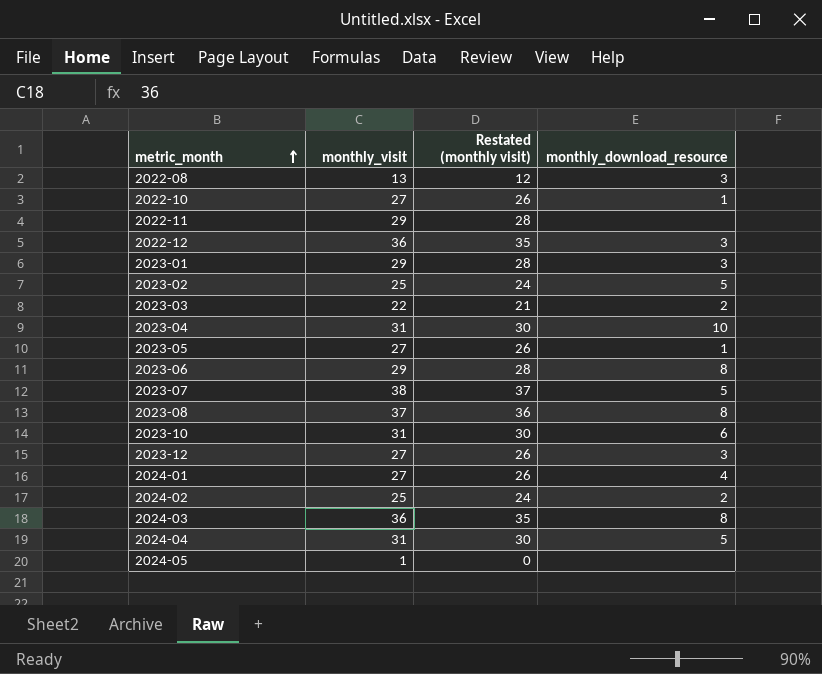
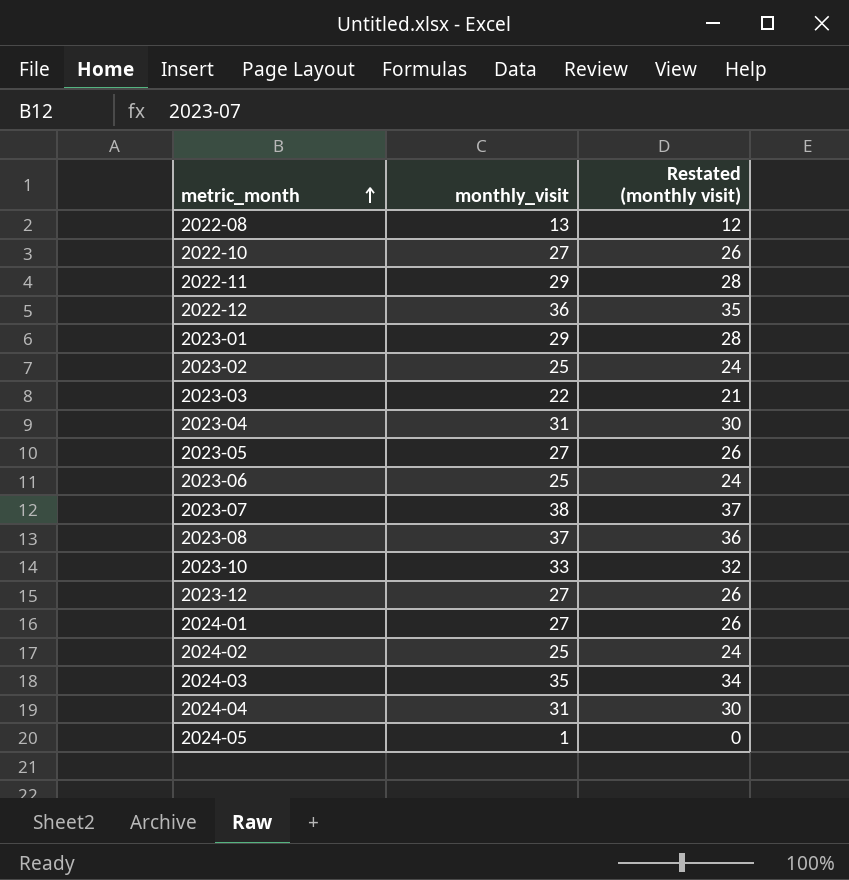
column monthly_download_resource | position: 4 -> none
2023-06 | monthly_visit: 29 -> 25
2023-06 | Restated (monthly visit): 28 -> 24
2023-10 | monthly_visit: 31 -> 33
2023-10 | Restated (monthly visit): 30 -> 32
2024-03 | monthly_visit: 36 -> 35
2024-03 | Restated (monthly visit): 35 -> 34

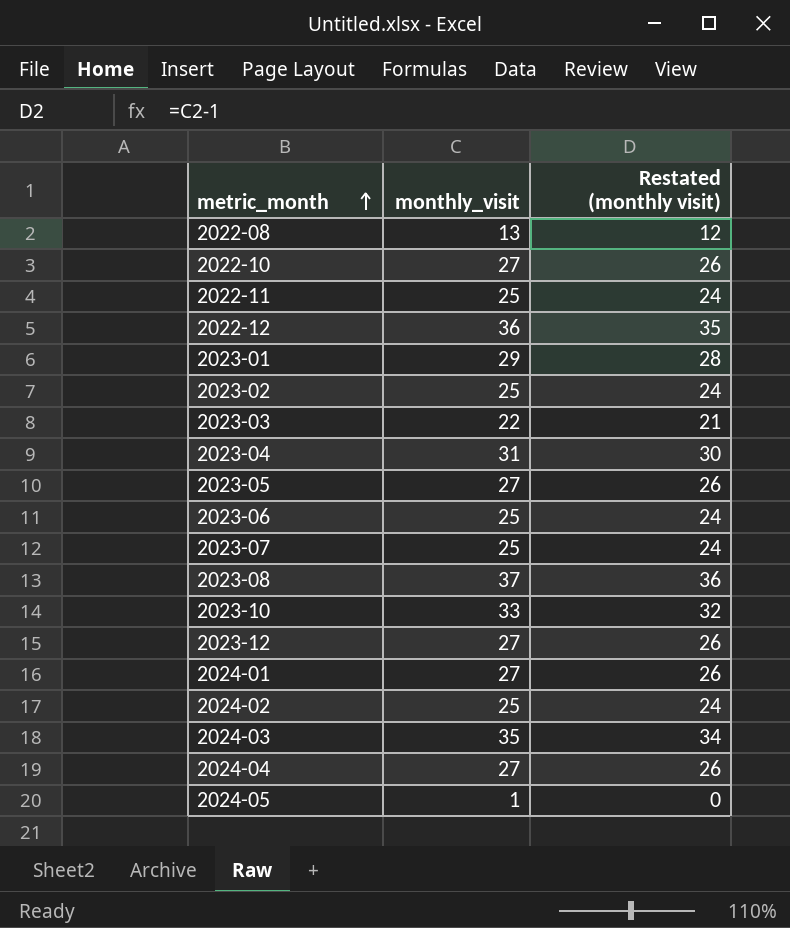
2022-11 | monthly_visit: 29 -> 25
2022-11 | Restated (monthly visit): 28 -> 24
2023-07 | monthly_visit: 38 -> 25
2023-07 | Restated (monthly visit): 37 -> 24
2024-04 | monthly_visit: 31 -> 27
2024-04 | Restated (monthly visit): 30 -> 26

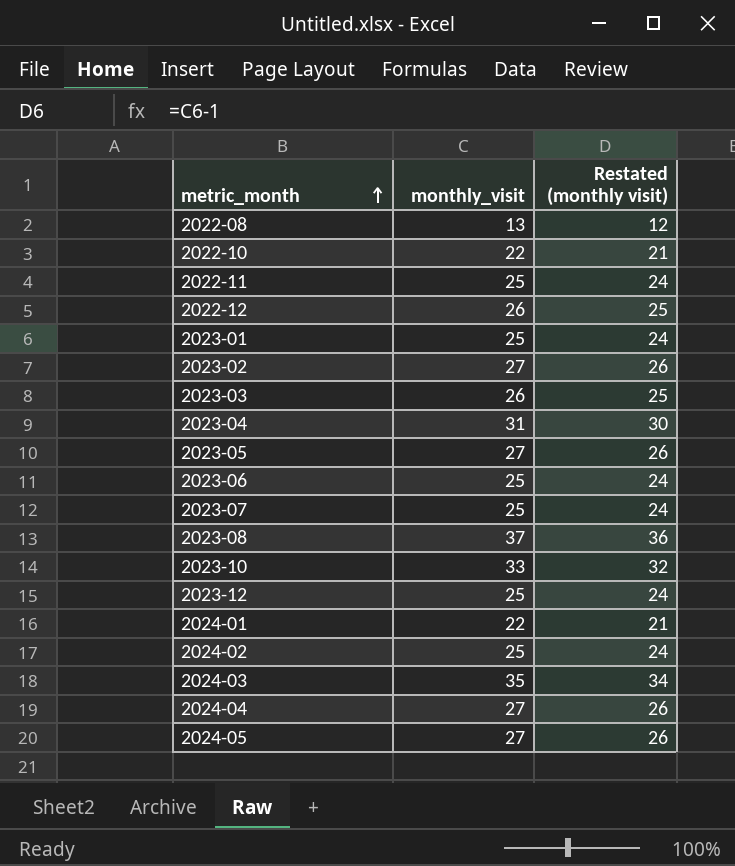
2022-10 | monthly_visit: 27 -> 22
2022-10 | Restated (monthly visit): 26 -> 21
2022-12 | monthly_visit: 36 -> 26
2022-12 | Restated (monthly visit): 35 -> 25
2023-01 | monthly_visit: 29 -> 25
2023-01 | Restated (monthly visit): 28 -> 24
2023-02 | monthly_visit: 25 -> 27
2023-02 | Restated (monthly visit): 24 -> 26
2023-03 | monthly_visit: 22 -> 26
2023-03 | Restated (monthly visit): 21 -> 25
2023-12 | monthly_visit: 27 -> 25
2023-12 | Restated (monthly visit): 26 -> 24
2024-01 | monthly_visit: 27 -> 22
2024-01 | Restated (monthly visit): 26 -> 21
2024-05 | monthly_visit: 1 -> 27
2024-05 | Restated (monthly visit): 0 -> 26

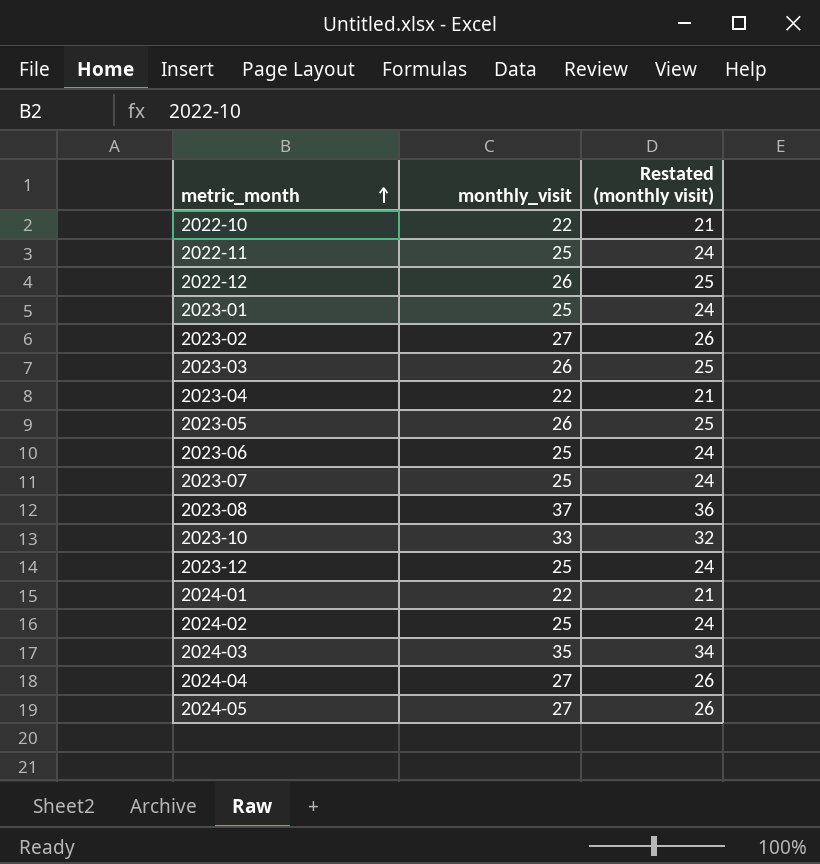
row 2022-08: 13 | 12 -> none
2023-04 | monthly_visit: 31 -> 22
2023-04 | Restated (monthly visit): 30 -> 21
2023-05 | monthly_visit: 27 -> 26
2023-05 | Restated (monthly visit): 26 -> 25

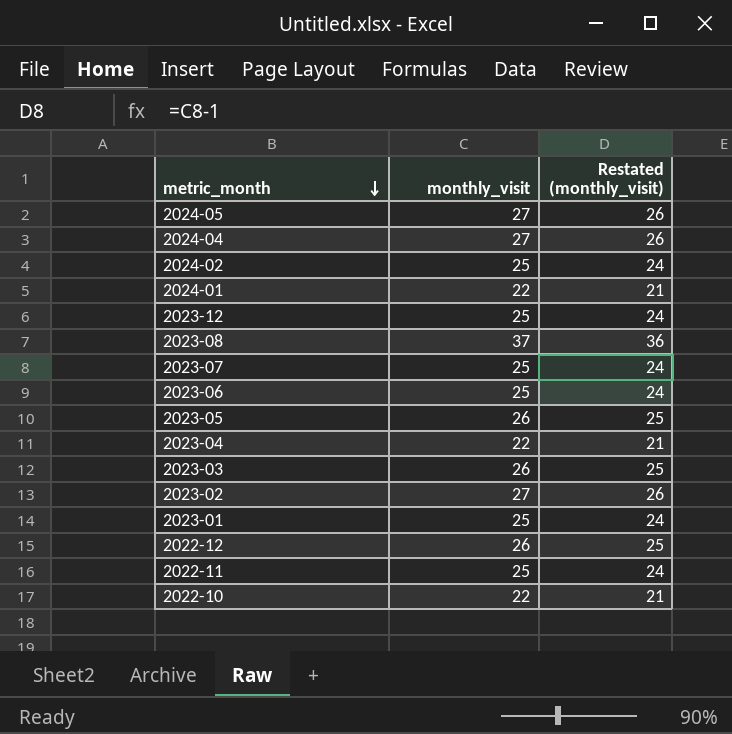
row order: metric_month ascending -> metric_month descending
column name: Restated (monthly visit) -> Restated (monthly_visit)
row 2023-10: 33 | 32 -> none
row 2024-03: 35 | 34 -> none

